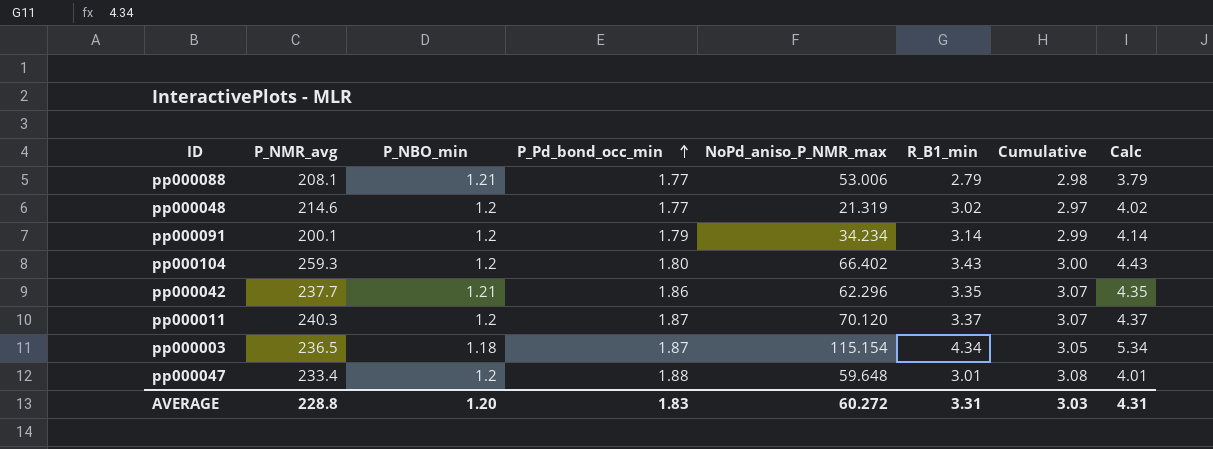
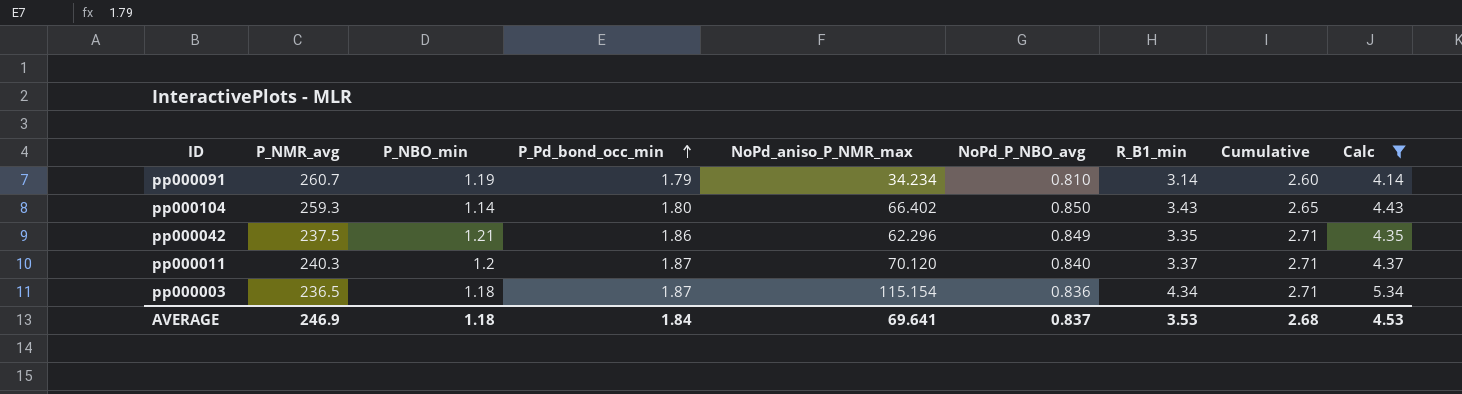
filter: none -> Calc >= 4.14
column NoPd_P_NBO_avg | position: none -> 6
column Cumulative | formula: [P_NBO_min] + [P_Pd_bond_occ_min] -> [P_Pd_bond_occ_min] + [NoPd_P_NBO_avg]
pp000091 | P_NMR_avg: 200.1 -> 260.7
pp000091 | P_NBO_min: 1.2 -> 1.19
pp000104 | P_NBO_min: 1.2 -> 1.14
pp000042 | P_NMR_avg: 237.7 -> 237.5
AVERAGE | P_NMR_avg: 228.8 -> 246.9
AVERAGE | P_NBO_min: 1.20 -> 1.18
AVERAGE | P_Pd_bond_occ_min: 1.83 -> 1.84
AVERAGE | NoPd_aniso_P_NMR_max: 60.272 -> 69.641
AVERAGE | R_B1_min: 3.31 -> 3.53
AVERAGE | Cumulative: 3.03 -> 2.68
AVERAGE | Calc: 4.31 -> 4.53

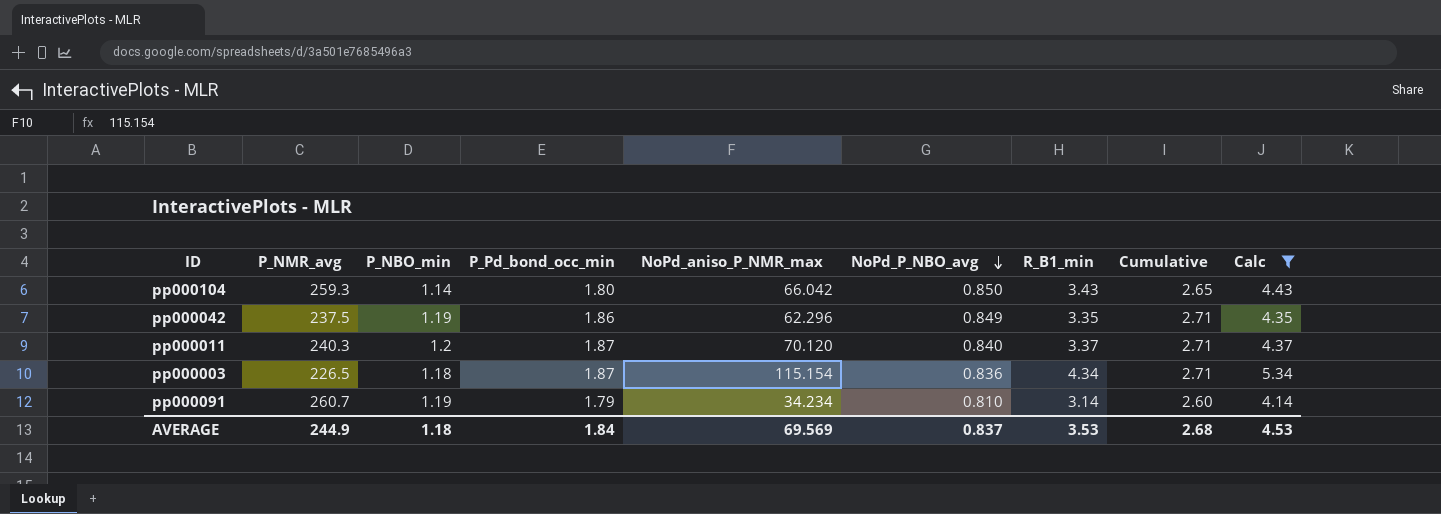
row order: P_Pd_bond_occ_min ascending -> NoPd_P_NBO_avg descending
pp000104 | NoPd_aniso_P_NMR_max: 66.402 -> 66.042
pp000042 | P_NBO_min: 1.21 -> 1.19
pp000003 | P_NMR_avg: 236.5 -> 226.5
AVERAGE | P_NMR_avg: 246.9 -> 244.9
AVERAGE | NoPd_aniso_P_NMR_max: 69.641 -> 69.569

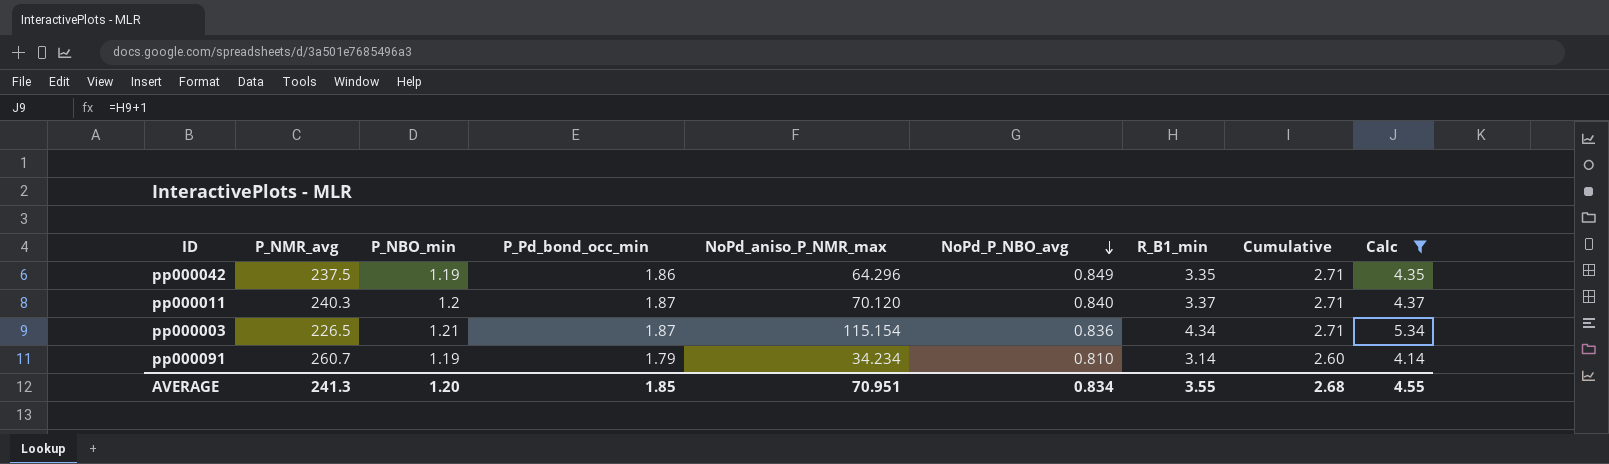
row pp000104: 259.3 | 1.14 | 1.80 | 66.042 | 0.850 | 3.43 | 2.65 | 4.43 -> none
pp000042 | NoPd_aniso_P_NMR_max: 62.296 -> 64.296
pp000003 | P_NBO_min: 1.18 -> 1.21
AVERAGE | P_NMR_avg: 244.9 -> 241.3
AVERAGE | P_NBO_min: 1.18 -> 1.20
AVERAGE | P_Pd_bond_occ_min: 1.84 -> 1.85
AVERAGE | NoPd_aniso_P_NMR_max: 69.569 -> 70.951
AVERAGE | NoPd_P_NBO_avg: 0.837 -> 0.834
AVERAGE | R_B1_min: 3.53 -> 3.55
AVERAGE | Calc: 4.53 -> 4.55

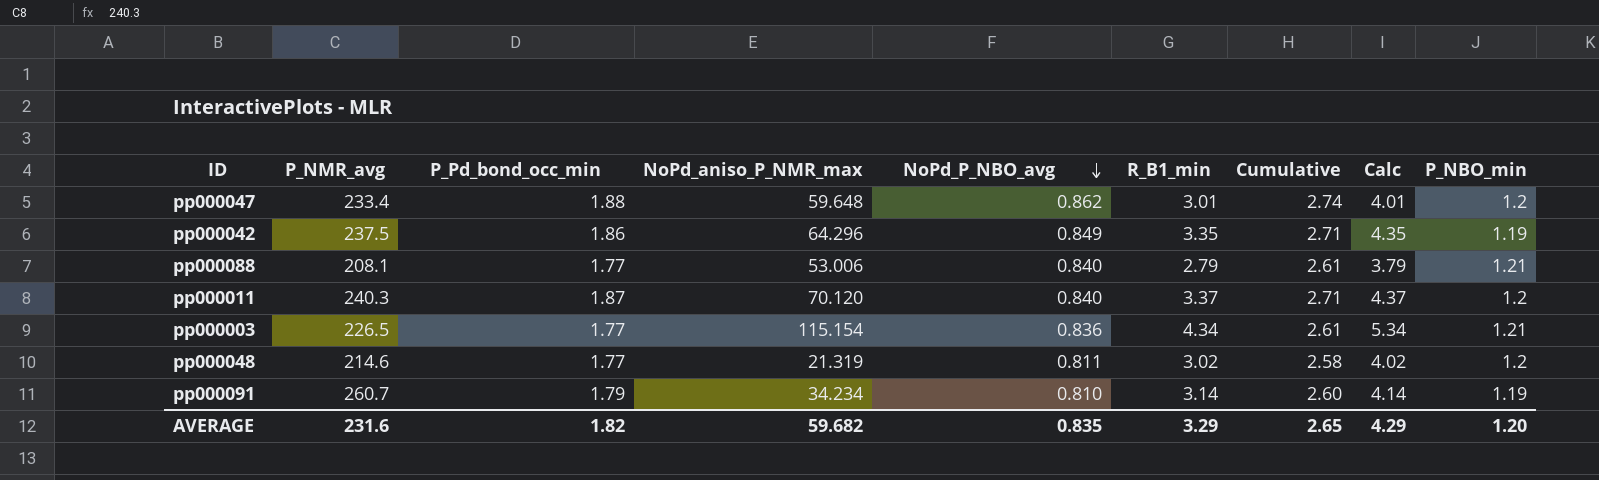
filter: Calc >= 4.14 -> none
column P_NBO_min | position: 3 -> 9
pp000003 | P_Pd_bond_occ_min: 1.87 -> 1.77
pp000003 | Cumulative: 2.71 -> 2.61
AVERAGE | P_NMR_avg: 241.3 -> 231.6
AVERAGE | P_Pd_bond_occ_min: 1.85 -> 1.82
AVERAGE | NoPd_aniso_P_NMR_max: 70.951 -> 59.682
AVERAGE | NoPd_P_NBO_avg: 0.834 -> 0.835
AVERAGE | R_B1_min: 3.55 -> 3.29
AVERAGE | Cumulative: 2.68 -> 2.65
AVERAGE | Calc: 4.55 -> 4.29

